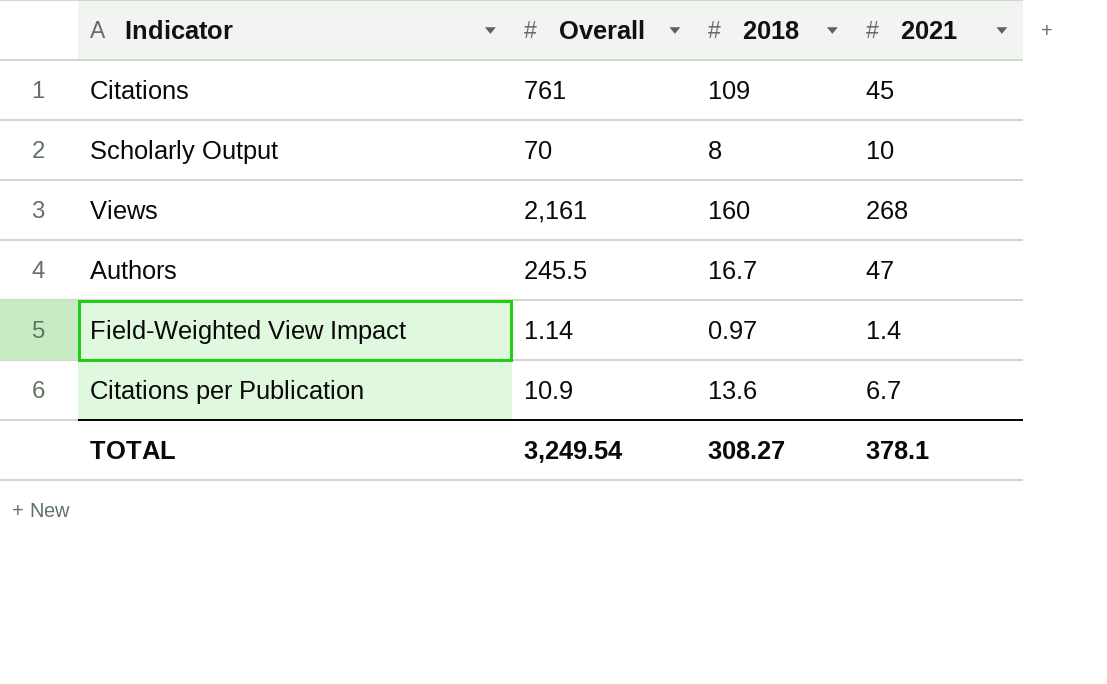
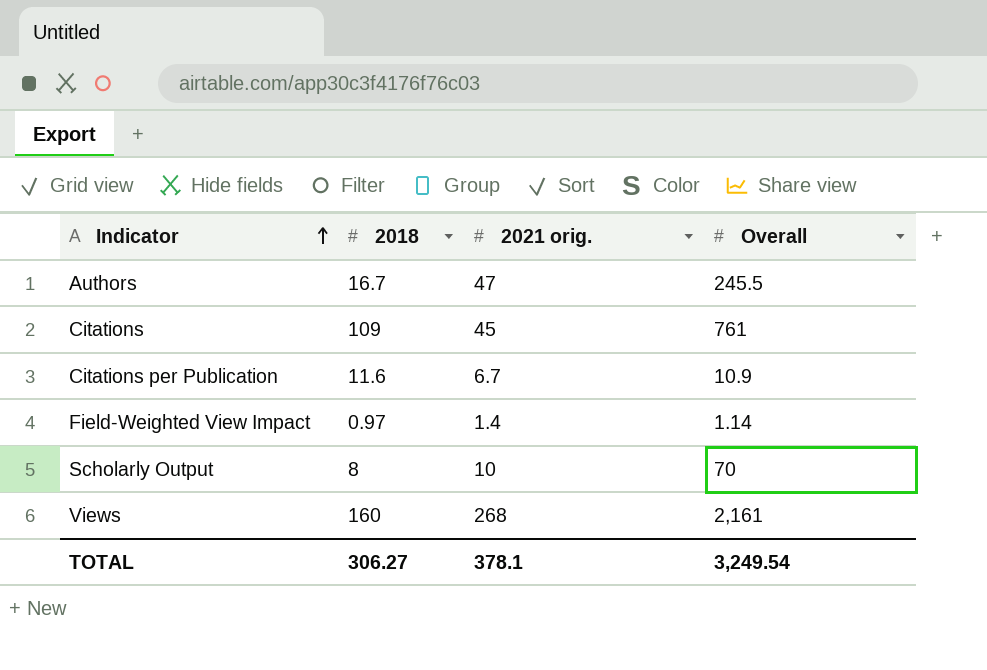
row order: none -> Indicator ascending
column name: 2021 -> 2021 orig.
column Overall | position: 2 -> 4
Citations per Publication | 2018: 13.6 -> 11.6
TOTAL | 2018: 308.27 -> 306.27

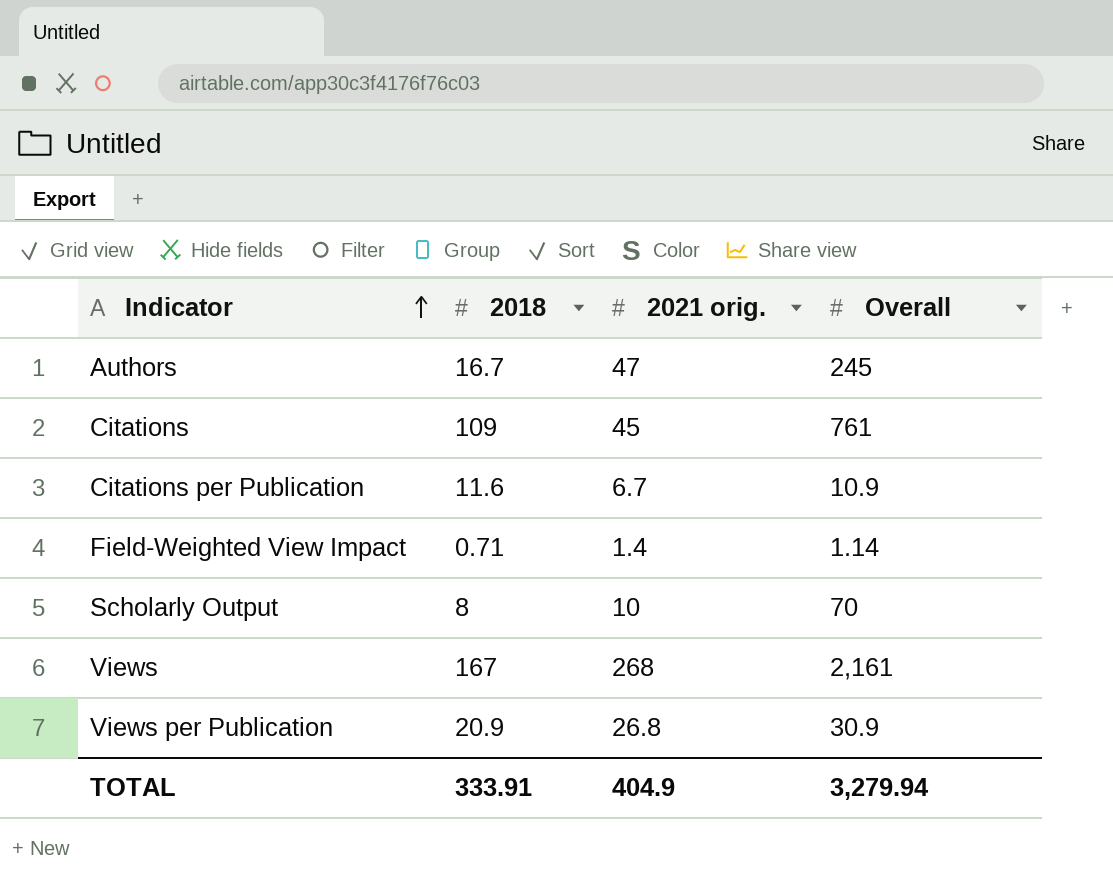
Authors | Overall: 245.5 -> 245
Field-Weighted View Impact | 2018: 0.97 -> 0.71
Views | 2018: 160 -> 167
row Views per Publication: none -> 20.9 | 26.8 | 30.9
TOTAL | 2018: 306.27 -> 333.91
TOTAL | 2021 orig.: 378.1 -> 404.9
TOTAL | Overall: 3,249.54 -> 3,279.94

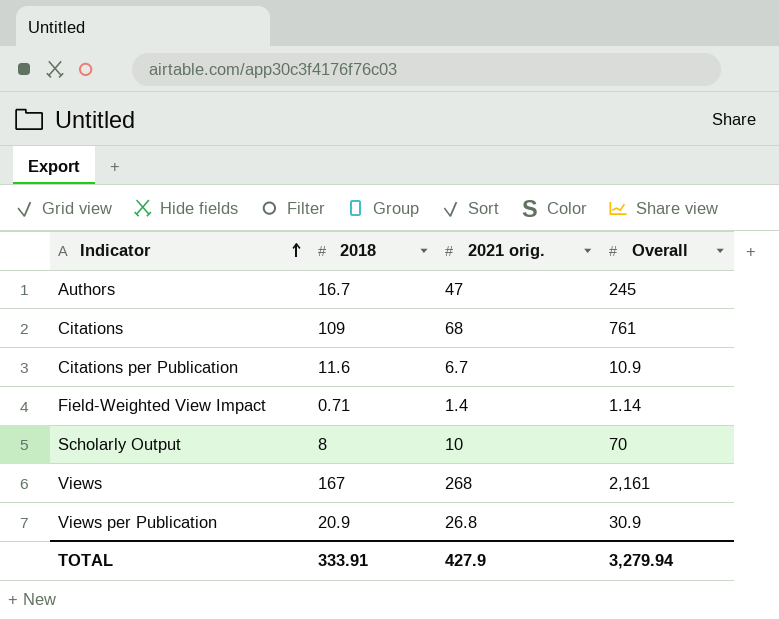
Citations | 2021 orig.: 45 -> 68
TOTAL | 2021 orig.: 404.9 -> 427.9

